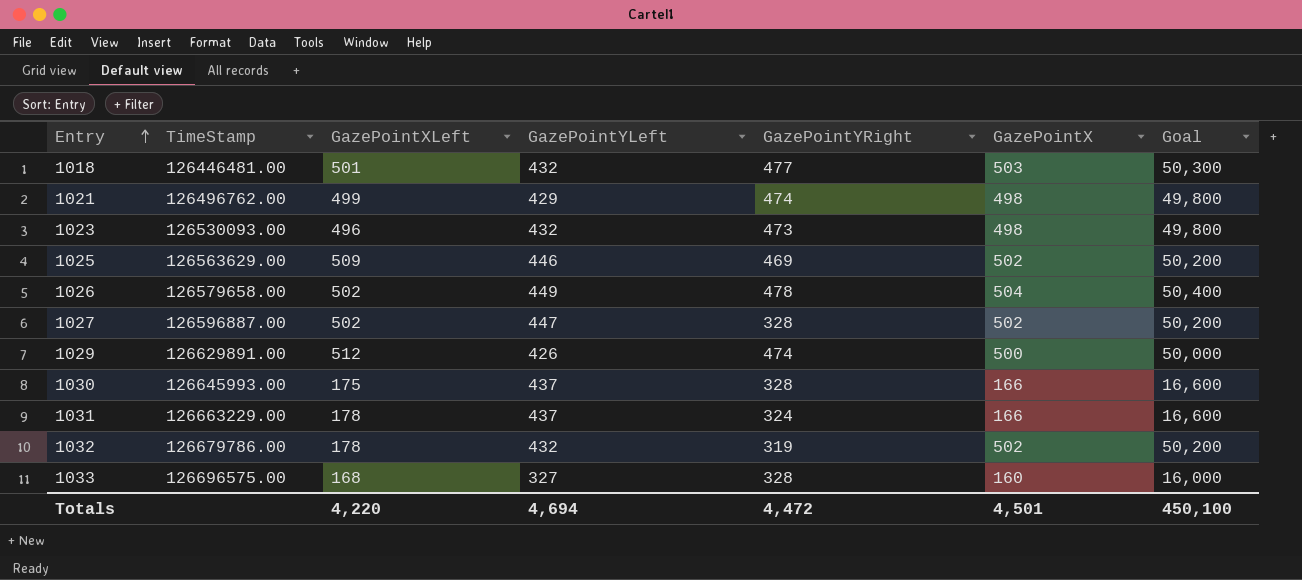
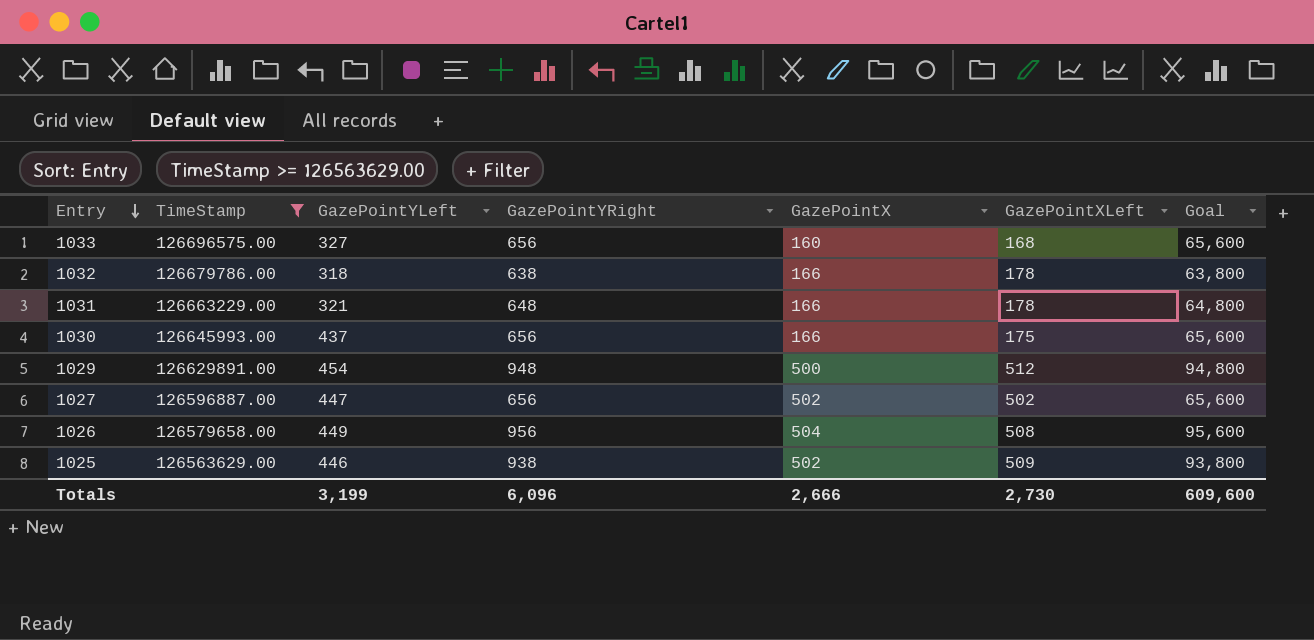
filter: none -> TimeStamp >= 126563629.00
row order: Entry ascending -> Entry descending
column GazePointXLeft | position: 3 -> 6
column Goal | formula: [GazePointX] * 100 -> [GazePointYRight] * 100
1033 | GazePointYRight: 328 -> 656
1032 | GazePointYLeft: 432 -> 318
1032 | GazePointYRight: 319 -> 638
1032 | GazePointX: 502 -> 166
1031 | GazePointYLeft: 437 -> 321
1031 | GazePointYRight: 324 -> 648
1030 | GazePointYRight: 328 -> 656
1029 | GazePointYLeft: 426 -> 454
1029 | GazePointYRight: 474 -> 948
1027 | GazePointYRight: 328 -> 656
1026 | GazePointYRight: 478 -> 956
1026 | GazePointXLeft: 502 -> 508
1025 | GazePointYRight: 469 -> 938
Totals | GazePointYLeft: 4,694 -> 3,199
Totals | GazePointYRight: 4,472 -> 6,096
Totals | GazePointX: 4,501 -> 2,666
Totals | GazePointXLeft: 4,220 -> 2,730
Totals | Goal: 450,100 -> 609,600

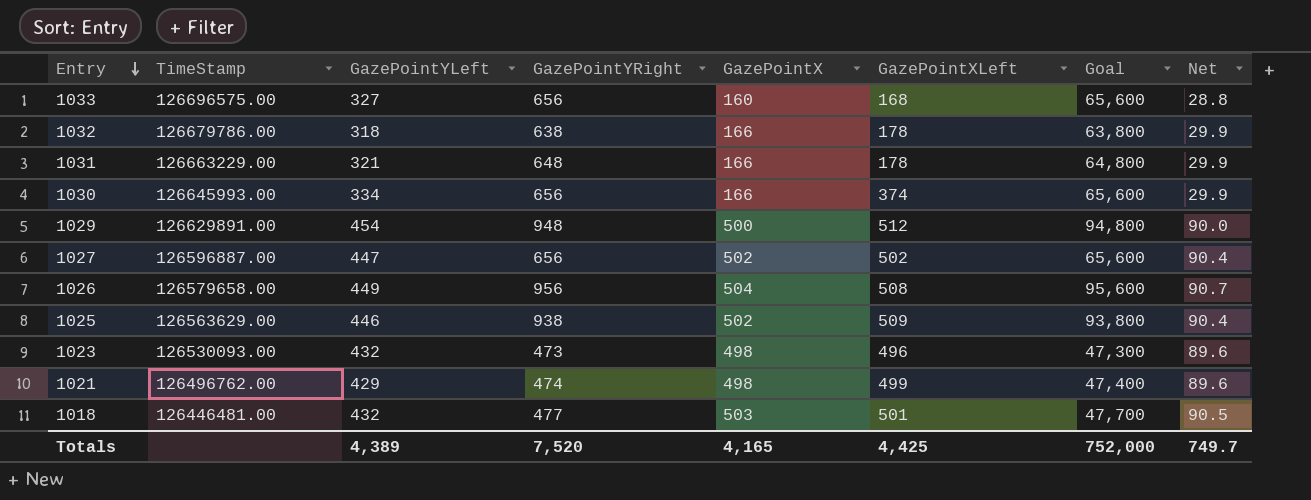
filter: TimeStamp >= 126563629.00 -> none
column Net | formula: none -> [GazePointX] * 0.18
1030 | GazePointYLeft: 437 -> 334
1030 | GazePointXLeft: 175 -> 374
Totals | GazePointYLeft: 3,199 -> 4,389
Totals | GazePointYRight: 6,096 -> 7,520
Totals | GazePointX: 2,666 -> 4,165
Totals | GazePointXLeft: 2,730 -> 4,425
Totals | Goal: 609,600 -> 752,000

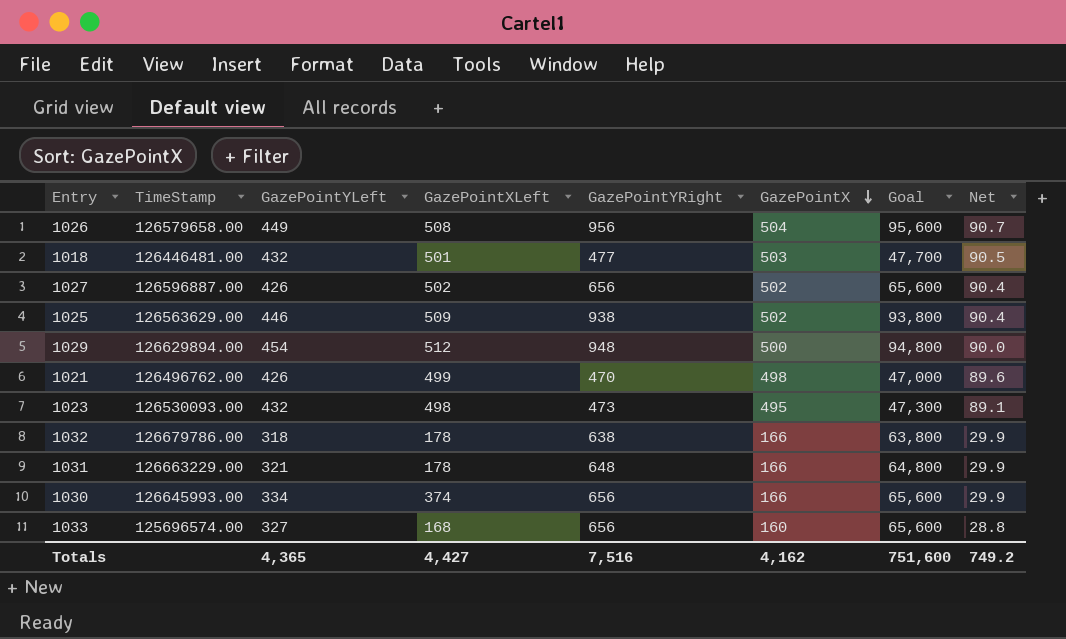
row order: Entry descending -> GazePointX descending
column GazePointXLeft | position: 6 -> 4
1027 | GazePointYLeft: 447 -> 426
1029 | TimeStamp: 126629891.00 -> 126629894.00
1021 | GazePointYLeft: 429 -> 426
1021 | GazePointYRight: 474 -> 470
1021 | Goal: 47,400 -> 47,000
1023 | GazePointXLeft: 496 -> 498
1023 | GazePointX: 498 -> 495
1023 | Net: 89.6 -> 89.1
1033 | TimeStamp: 126696575.00 -> 125696574.00
Totals | GazePointYLeft: 4,389 -> 4,365
Totals | GazePointXLeft: 4,425 -> 4,427
Totals | GazePointYRight: 7,520 -> 7,516
Totals | GazePointX: 4,165 -> 4,162
Totals | Goal: 752,000 -> 751,600
Totals | Net: 749.7 -> 749.2

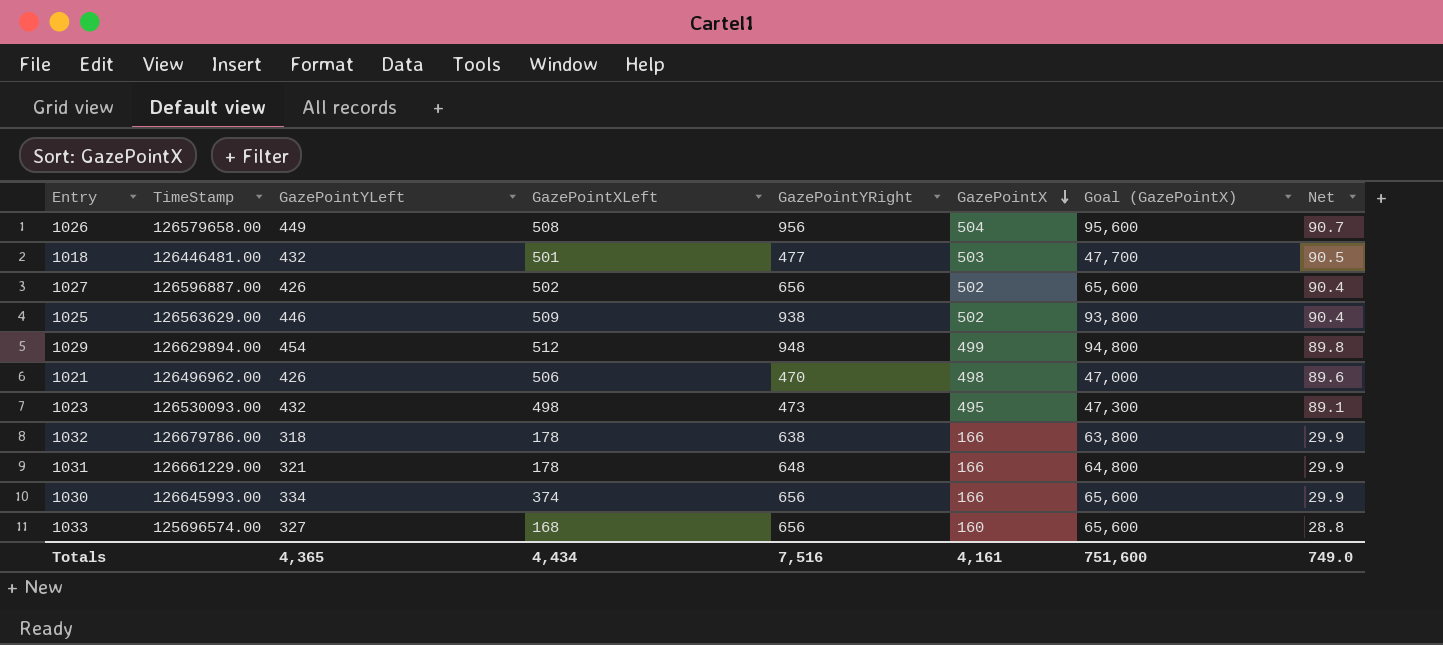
column name: Goal -> Goal (GazePointX)
1029 | GazePointX: 500 -> 499
1029 | Net: 90.0 -> 89.8
1021 | TimeStamp: 126496762.00 -> 126496962.00
1021 | GazePointXLeft: 499 -> 506
1031 | TimeStamp: 126663229.00 -> 126661229.00
Totals | GazePointXLeft: 4,427 -> 4,434
Totals | GazePointX: 4,162 -> 4,161
Totals | Net: 749.2 -> 749.0

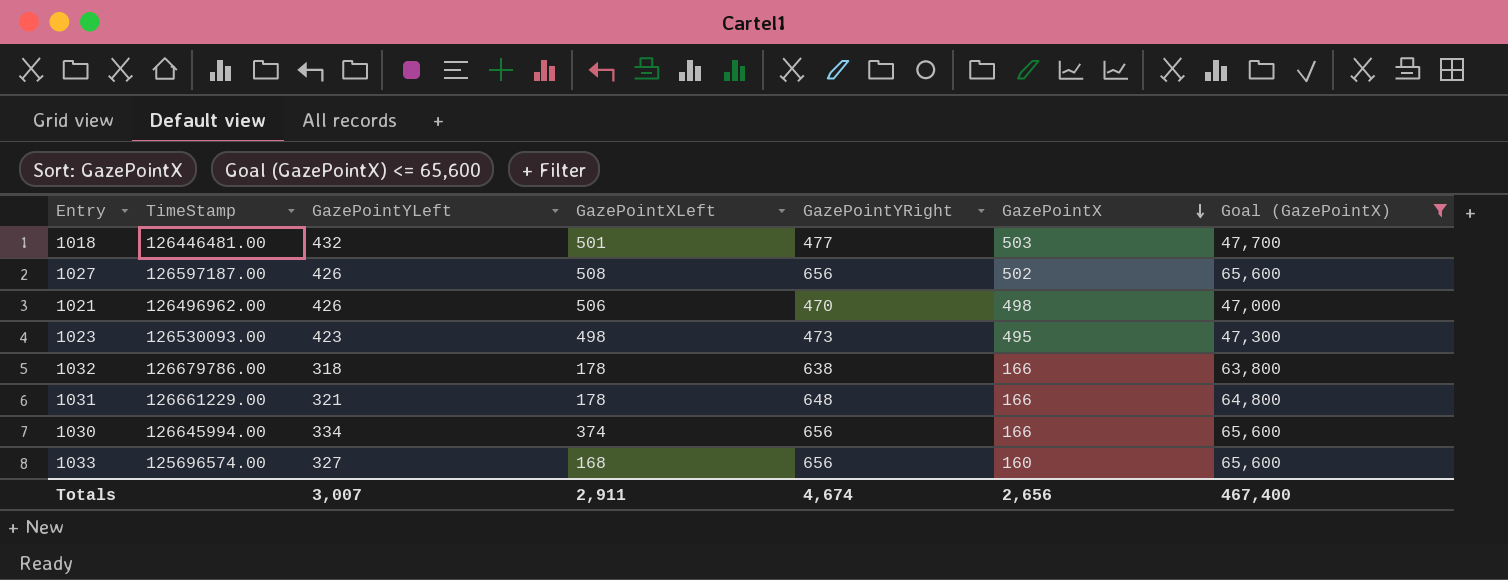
filter: none -> Goal (GazePointX) <= 65,600
column Net | formula: [GazePointX] * 0.18 -> none
1027 | TimeStamp: 126596887.00 -> 126597187.00
1027 | GazePointXLeft: 502 -> 508
1023 | GazePointYLeft: 432 -> 423
1030 | TimeStamp: 126645993.00 -> 126645994.00
Totals | GazePointYLeft: 4,365 -> 3,007
Totals | GazePointXLeft: 4,434 -> 2,911
Totals | GazePointYRight: 7,516 -> 4,674
Totals | GazePointX: 4,161 -> 2,656
Totals | Goal (GazePointX): 751,600 -> 467,400

